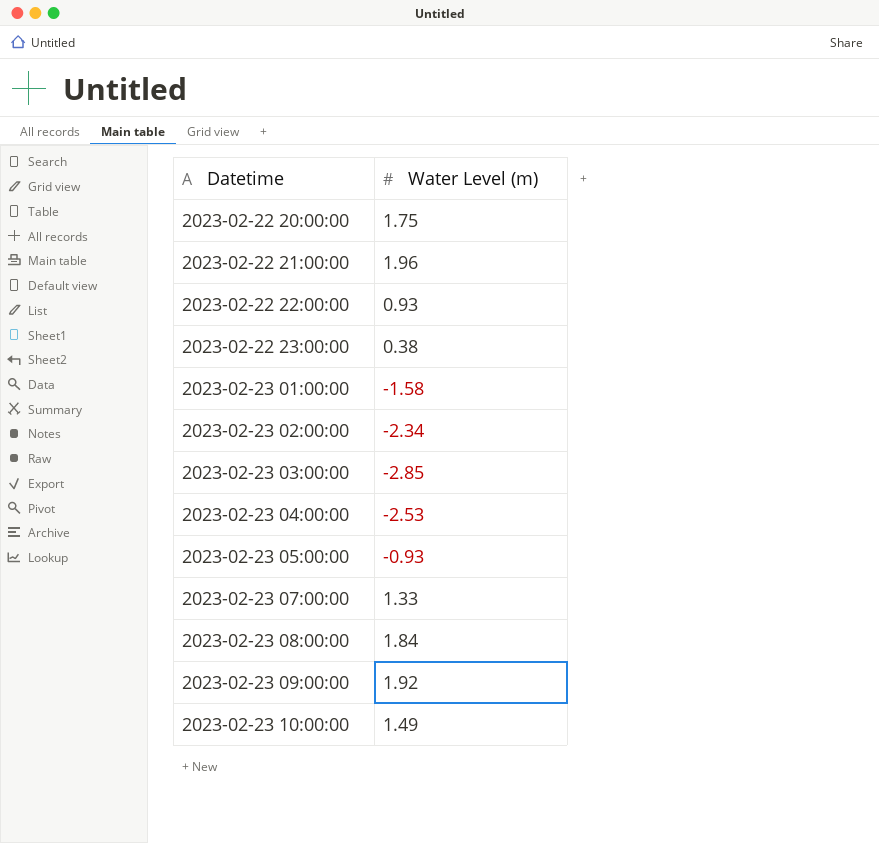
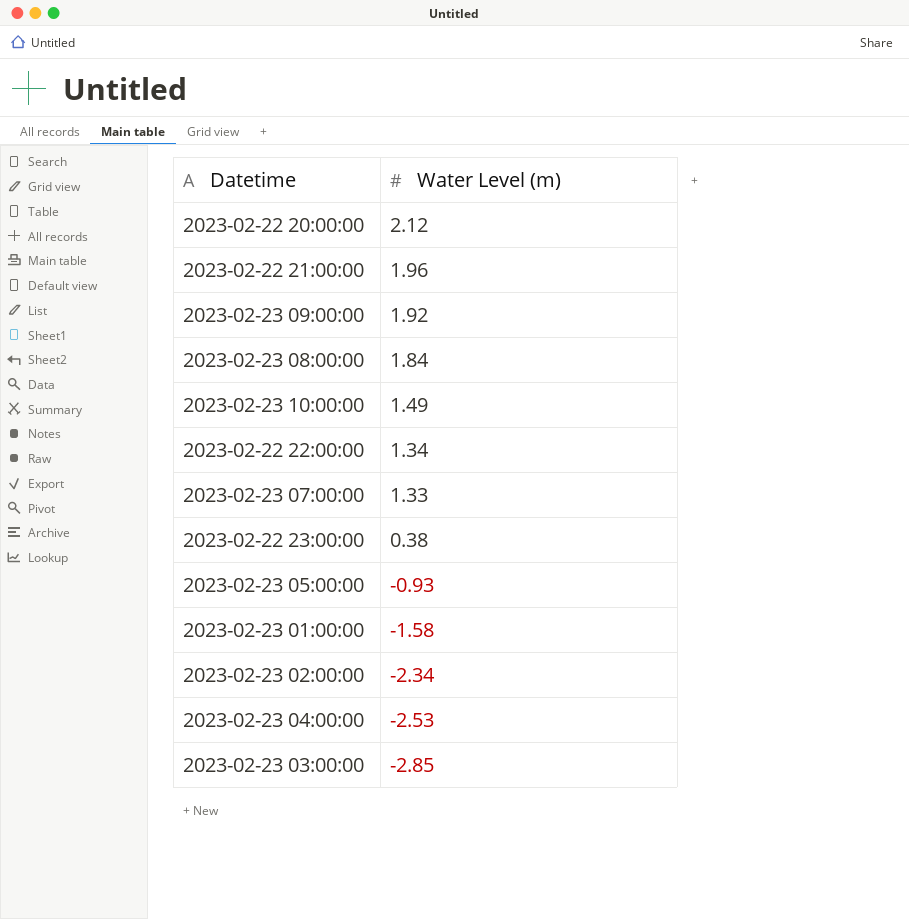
row order: Datetime ascending -> Water Level (m) descending
2023-02-22 20:00:00 | Water Level (m): 1.75 -> 2.12
2023-02-22 22:00:00 | Water Level (m): 0.93 -> 1.34

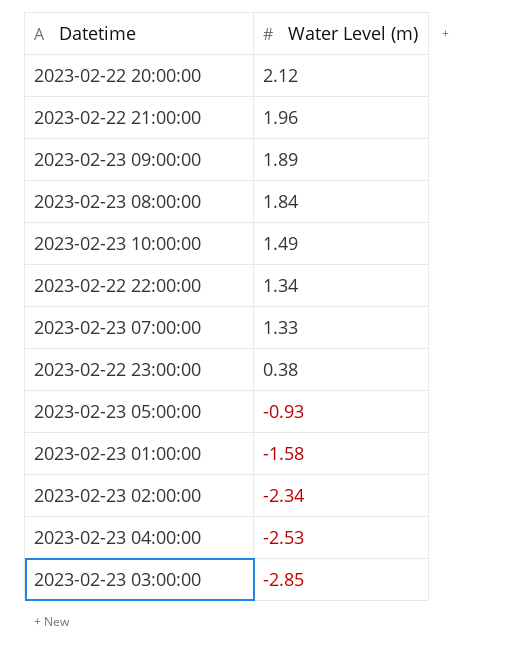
2023-02-23 09:00:00 | Water Level (m): 1.92 -> 1.89

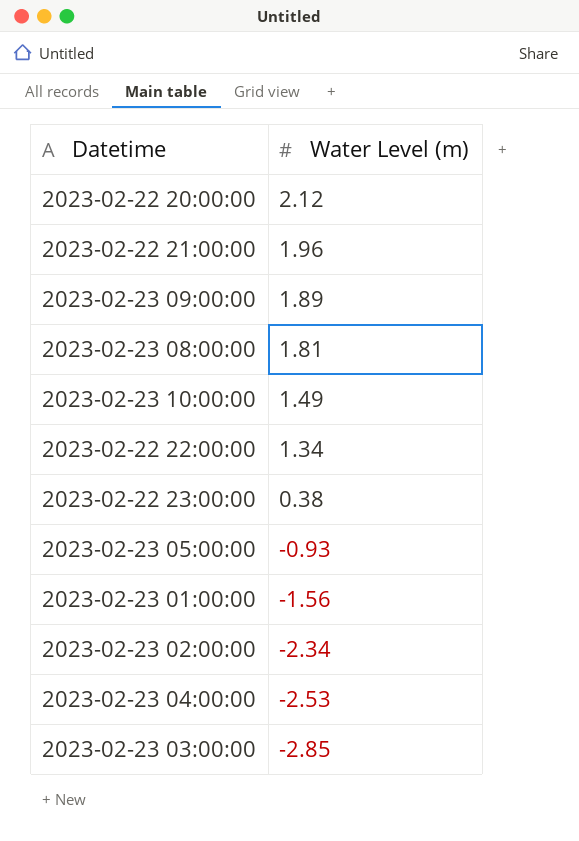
row 2023-02-23 07:00:00: 1.33 -> none
2023-02-23 08:00:00 | Water Level (m): 1.84 -> 1.81
2023-02-23 01:00:00 | Water Level (m): -1.58 -> -1.56

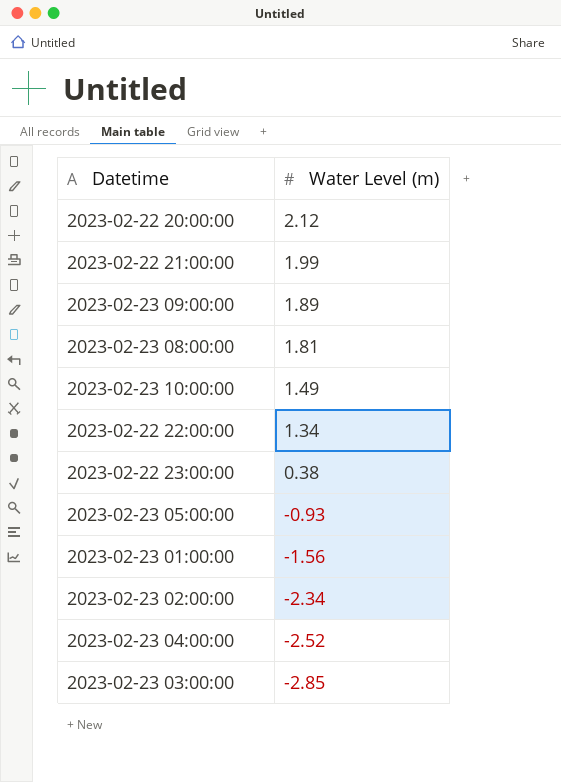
2023-02-22 21:00:00 | Water Level (m): 1.96 -> 1.99
2023-02-23 04:00:00 | Water Level (m): -2.53 -> -2.52

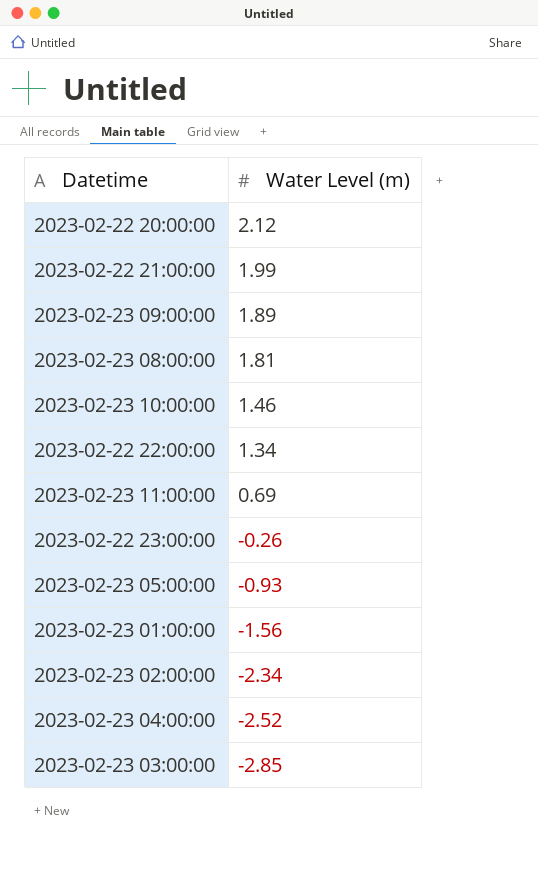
2023-02-23 10:00:00 | Water Level (m): 1.49 -> 1.46
row 2023-02-23 11:00:00: none -> 0.69
2023-02-22 23:00:00 | Water Level (m): 0.38 -> -0.26

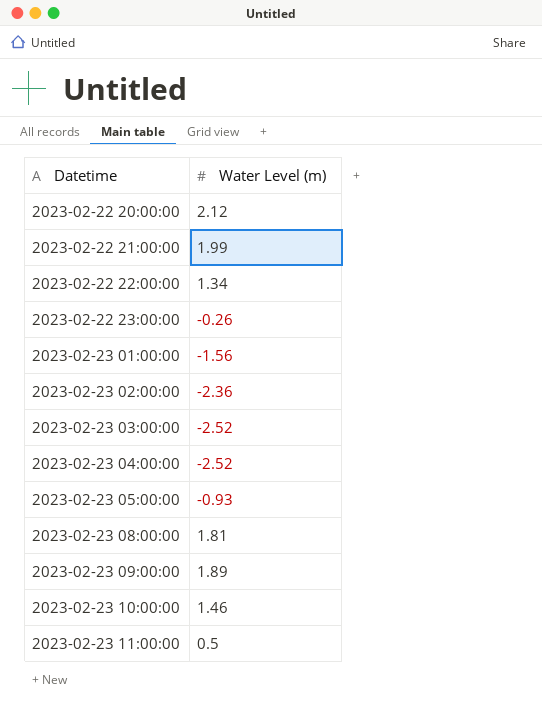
row order: Water Level (m) descending -> Datetime ascending
2023-02-23 02:00:00 | Water Level (m): -2.34 -> -2.36
2023-02-23 03:00:00 | Water Level (m): -2.85 -> -2.52
2023-02-23 11:00:00 | Water Level (m): 0.69 -> 0.5

